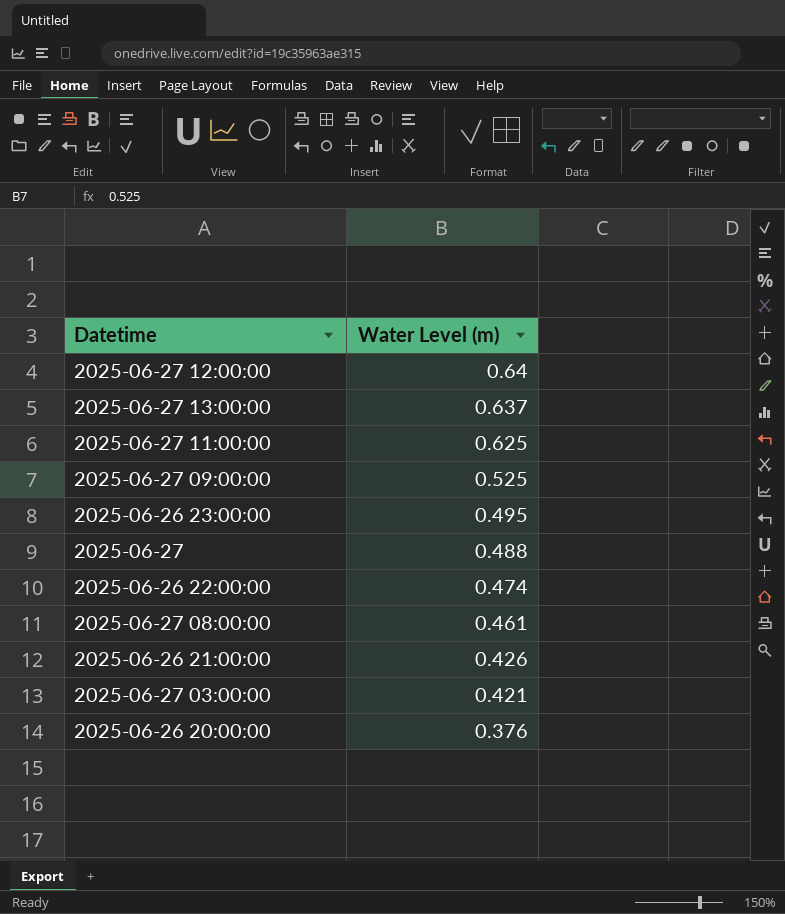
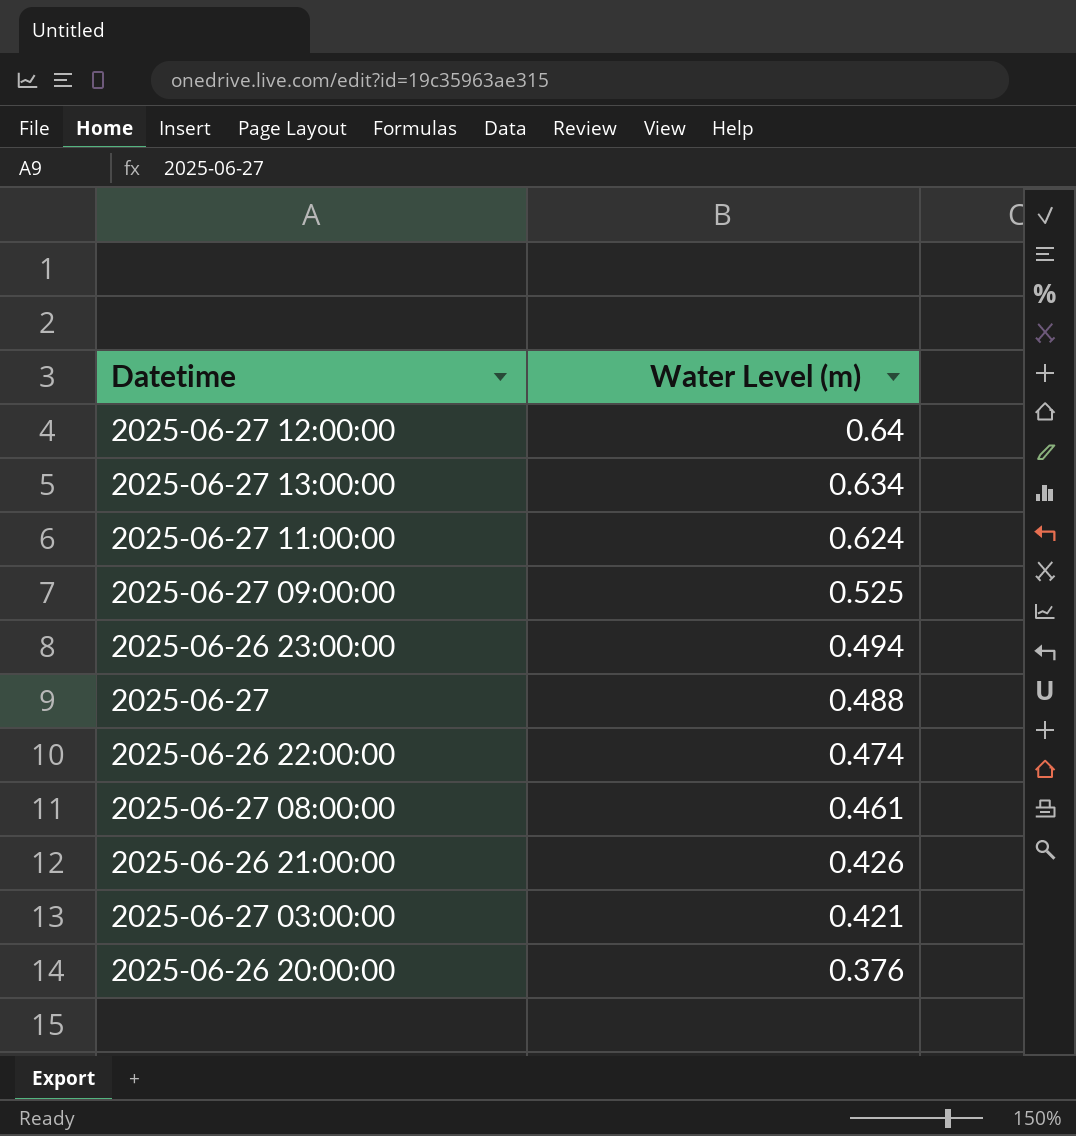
2025-06-27 13:00:00 | Water Level (m): 0.637 -> 0.634
2025-06-27 11:00:00 | Water Level (m): 0.625 -> 0.624
2025-06-26 23:00:00 | Water Level (m): 0.495 -> 0.494

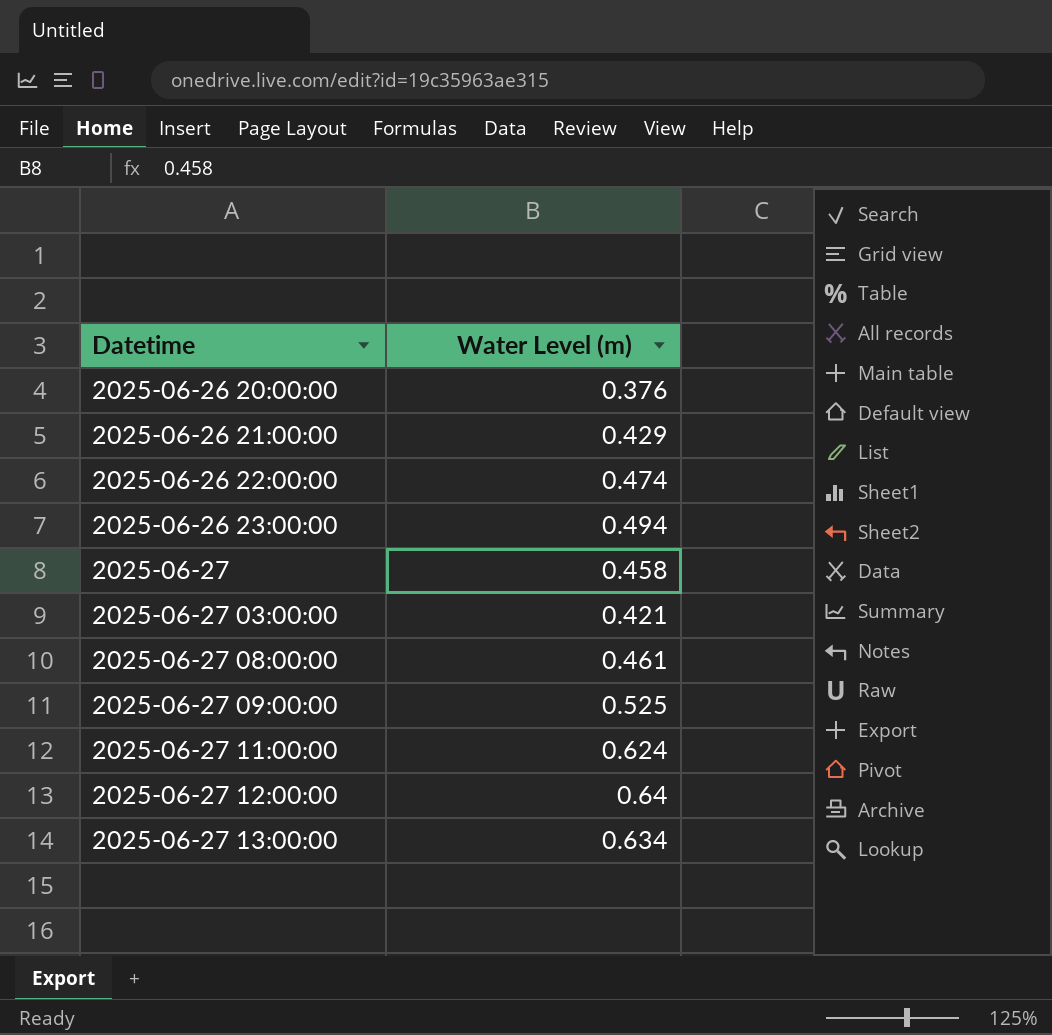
row order: Water Level (m) descending -> Datetime ascending
2025-06-26 21:00:00 | Water Level (m): 0.426 -> 0.429
2025-06-27 | Water Level (m): 0.488 -> 0.458

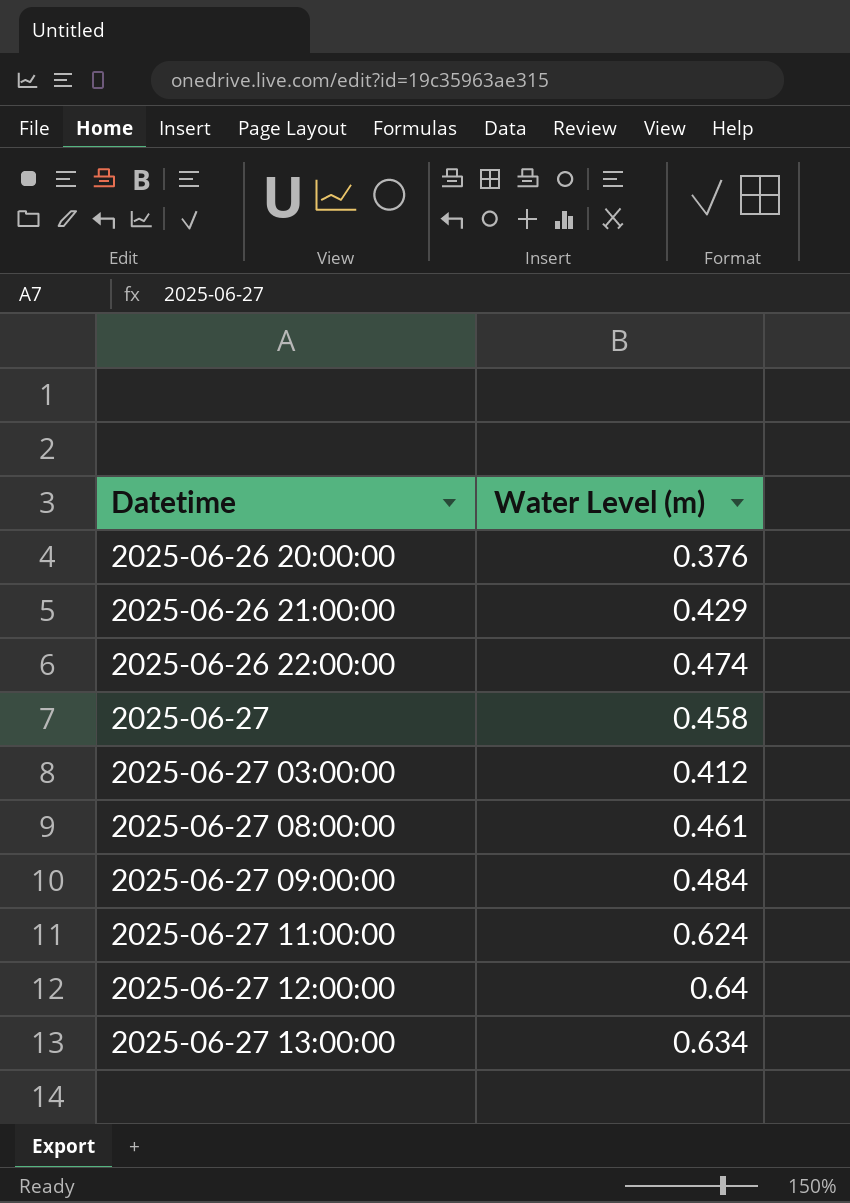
row 2025-06-26 23:00:00: 0.494 -> none
2025-06-27 03:00:00 | Water Level (m): 0.421 -> 0.412
2025-06-27 09:00:00 | Water Level (m): 0.525 -> 0.484

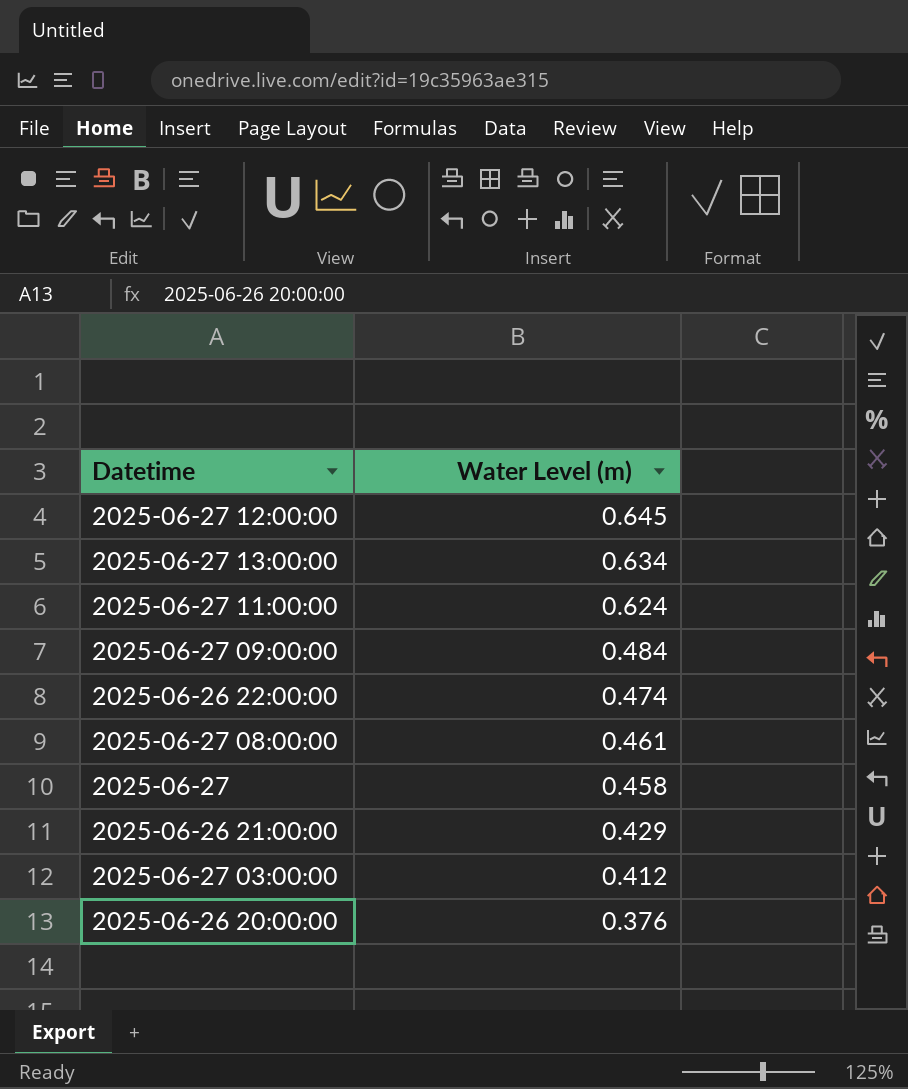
row order: Datetime ascending -> Water Level (m) descending
2025-06-27 12:00:00 | Water Level (m): 0.64 -> 0.645

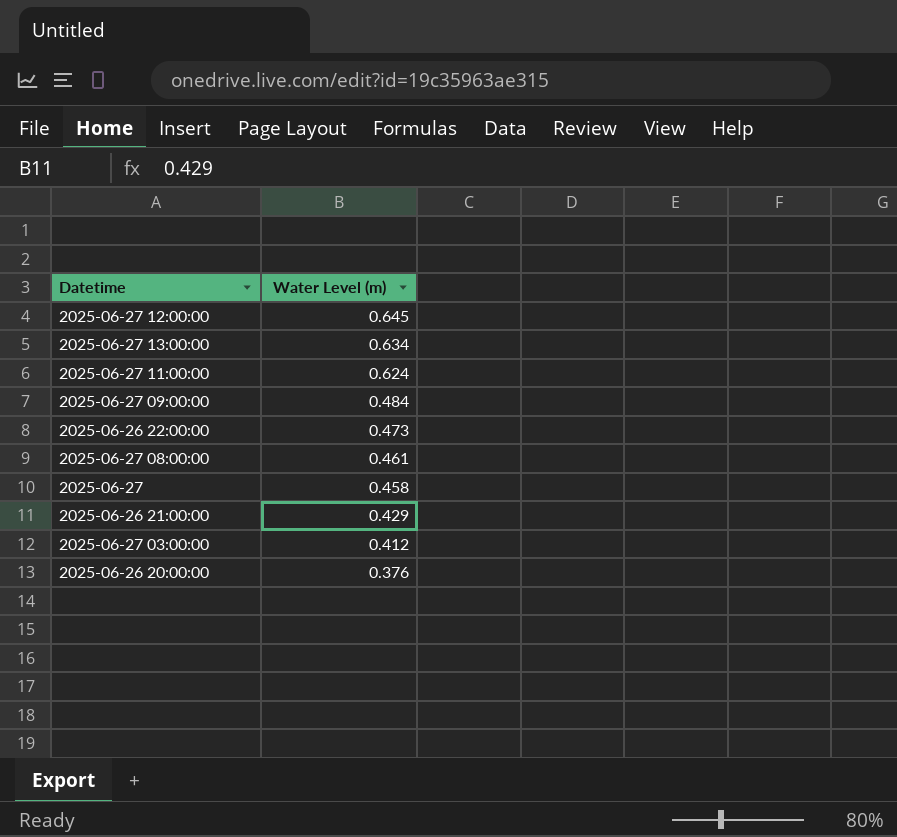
2025-06-26 22:00:00 | Water Level (m): 0.474 -> 0.473

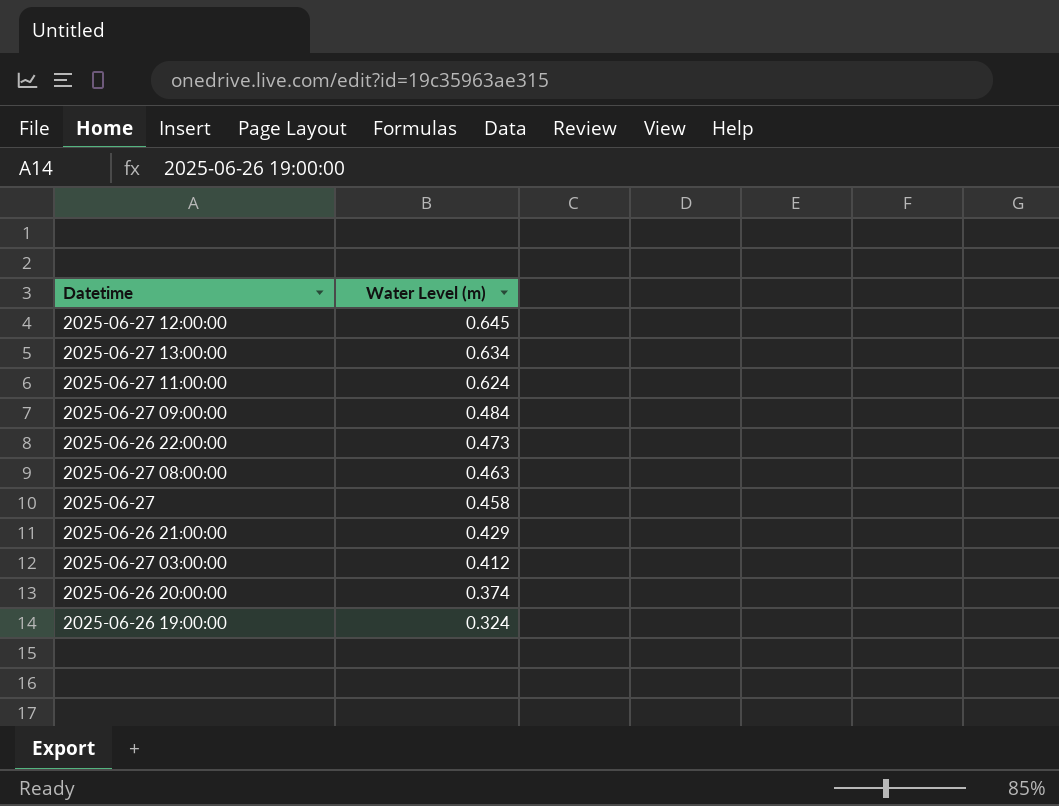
2025-06-27 08:00:00 | Water Level (m): 0.461 -> 0.463
2025-06-26 20:00:00 | Water Level (m): 0.376 -> 0.374
row 2025-06-26 19:00:00: none -> 0.324

